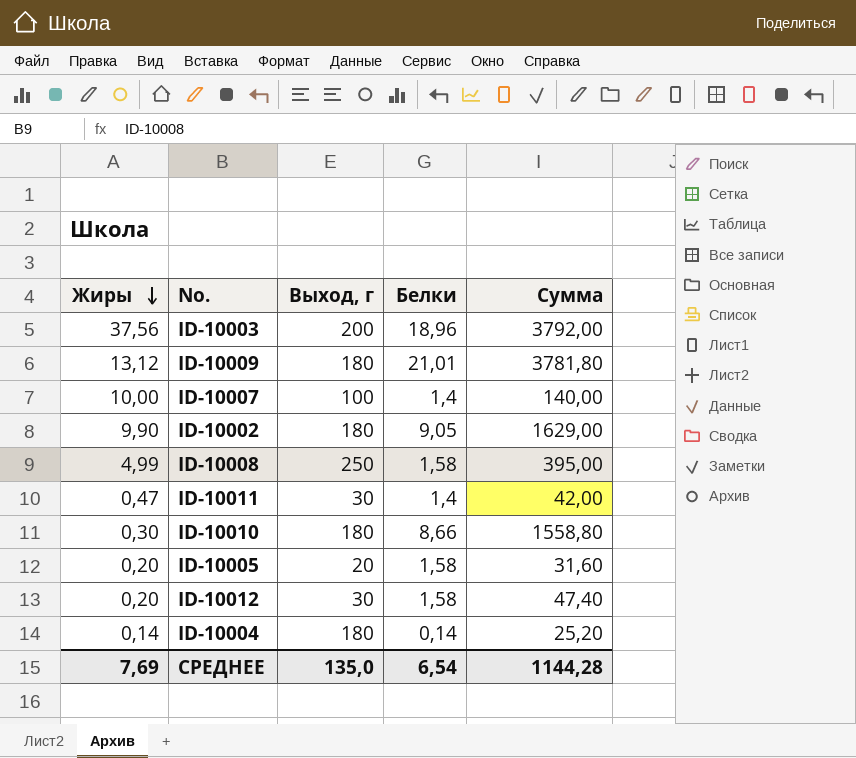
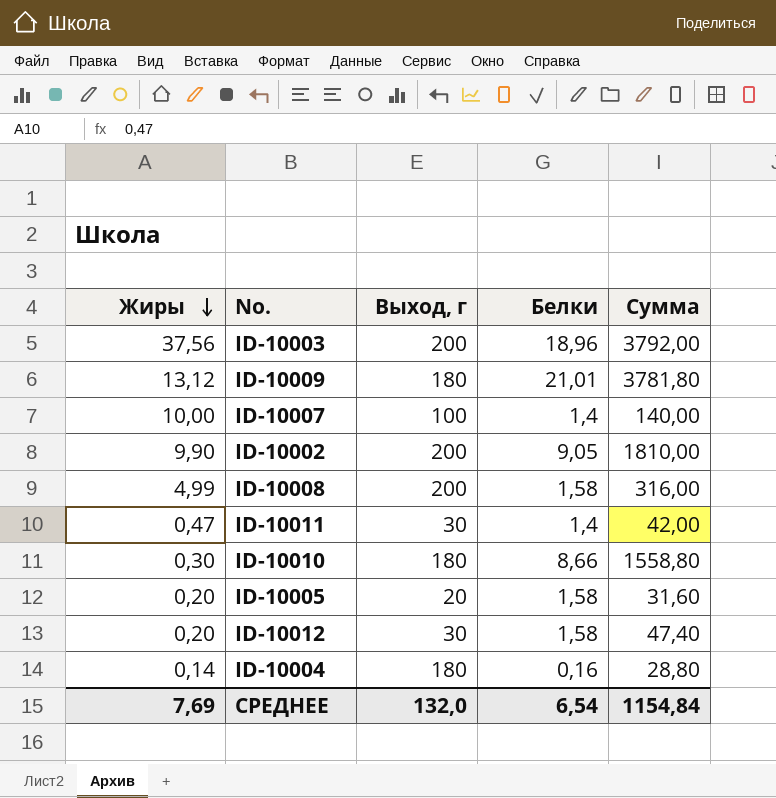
ID-10002 | Выход, г: 180 -> 200
ID-10002 | Сумма: 1629,00 -> 1810,00
ID-10008 | Выход, г: 250 -> 200
ID-10008 | Сумма: 395,00 -> 316,00
ID-10004 | Белки: 0,14 -> 0,16
ID-10004 | Сумма: 25,20 -> 28,80
СРЕДНЕЕ | Выход, г: 135,0 -> 132,0
СРЕДНЕЕ | Сумма: 1144,28 -> 1154,84

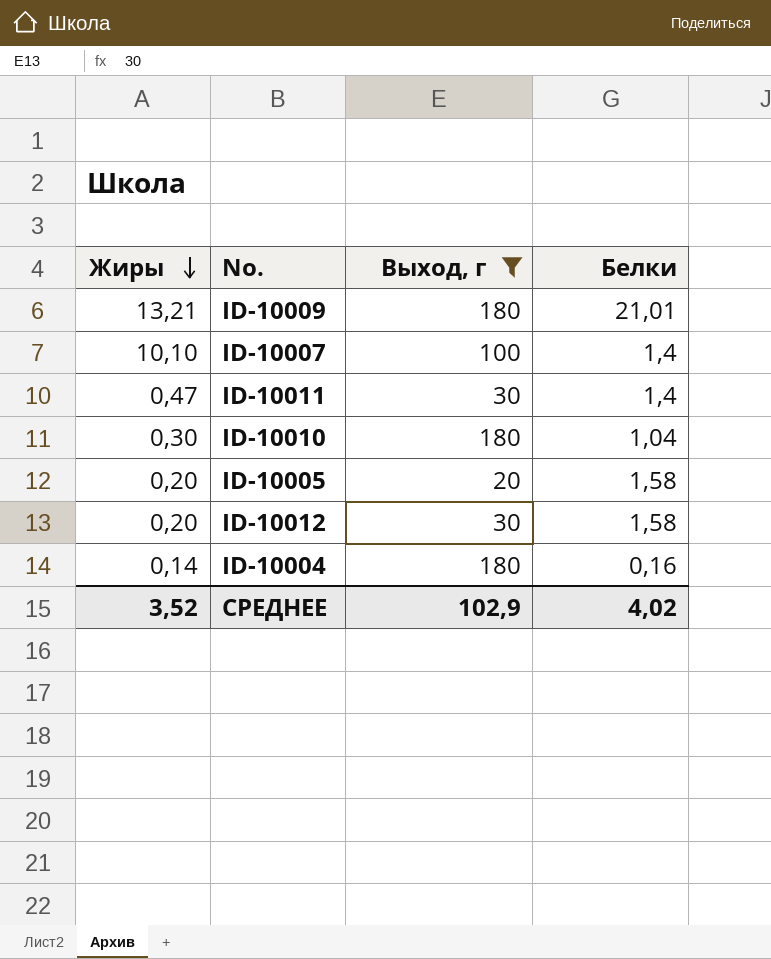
filter: none -> Выход, г != 200
column Сумма | formula: [Выход, г] * [Белки] -> none
ID-10009 | Жиры: 13,12 -> 13,21
ID-10007 | Жиры: 10,00 -> 10,10
ID-10010 | Белки: 8,66 -> 1,04
СРЕДНЕЕ | Жиры: 7,69 -> 3,52
СРЕДНЕЕ | Выход, г: 132,0 -> 102,9
СРЕДНЕЕ | Белки: 6,54 -> 4,02

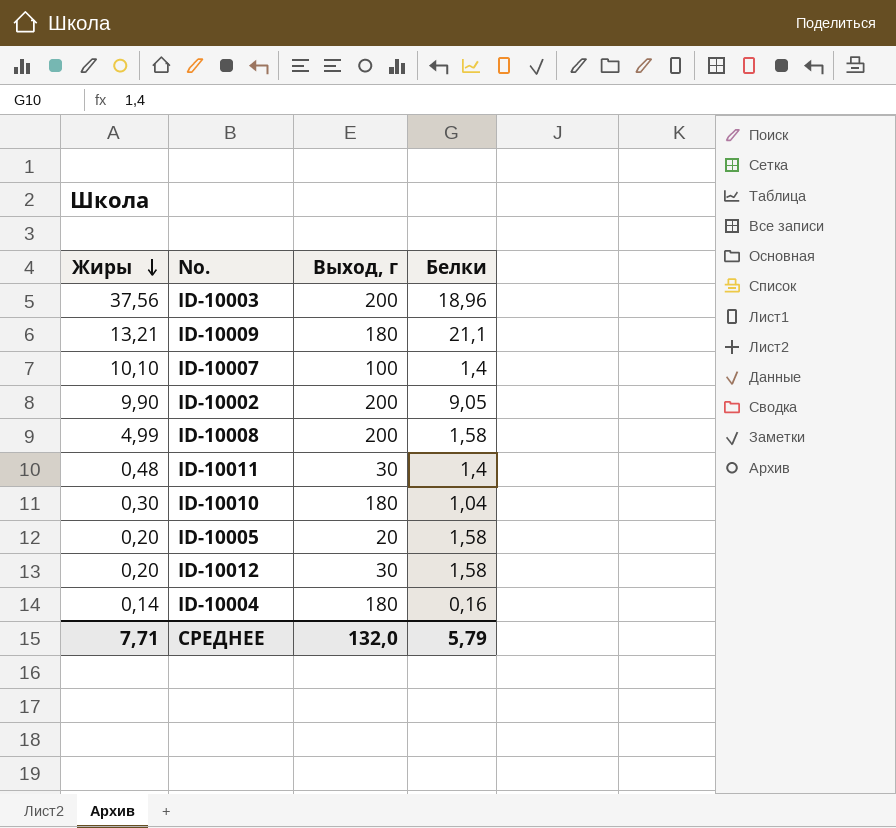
filter: Выход, г != 200 -> none
ID-10009 | Белки: 21,01 -> 21,1
ID-10011 | Жиры: 0,47 -> 0,48
СРЕДНЕЕ | Жиры: 3,52 -> 7,71
СРЕДНЕЕ | Выход, г: 102,9 -> 132,0
СРЕДНЕЕ | Белки: 4,02 -> 5,79

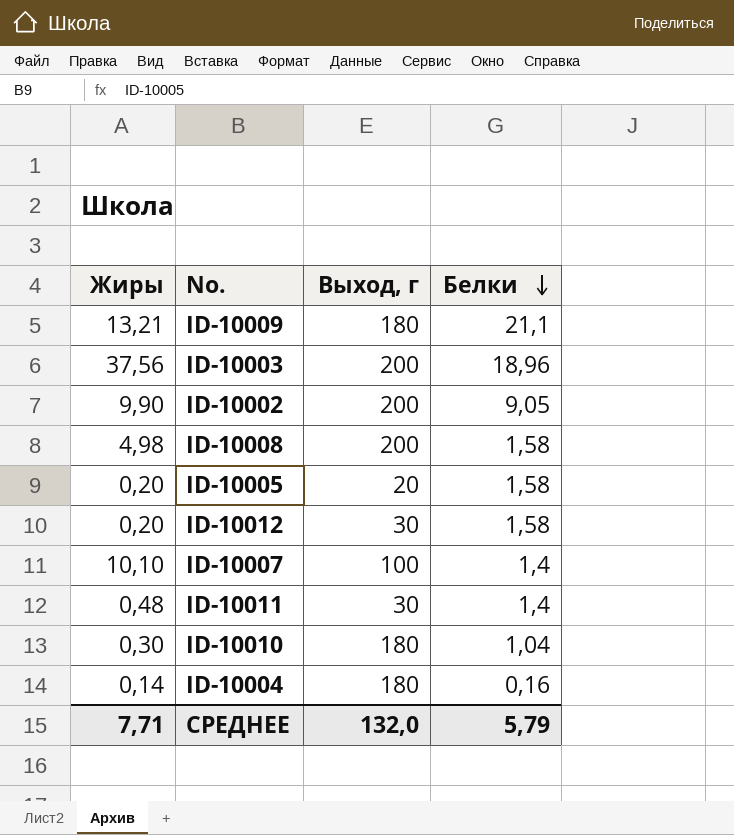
row order: Жиры descending -> Белки descending
ID-10008 | Жиры: 4,99 -> 4,98

